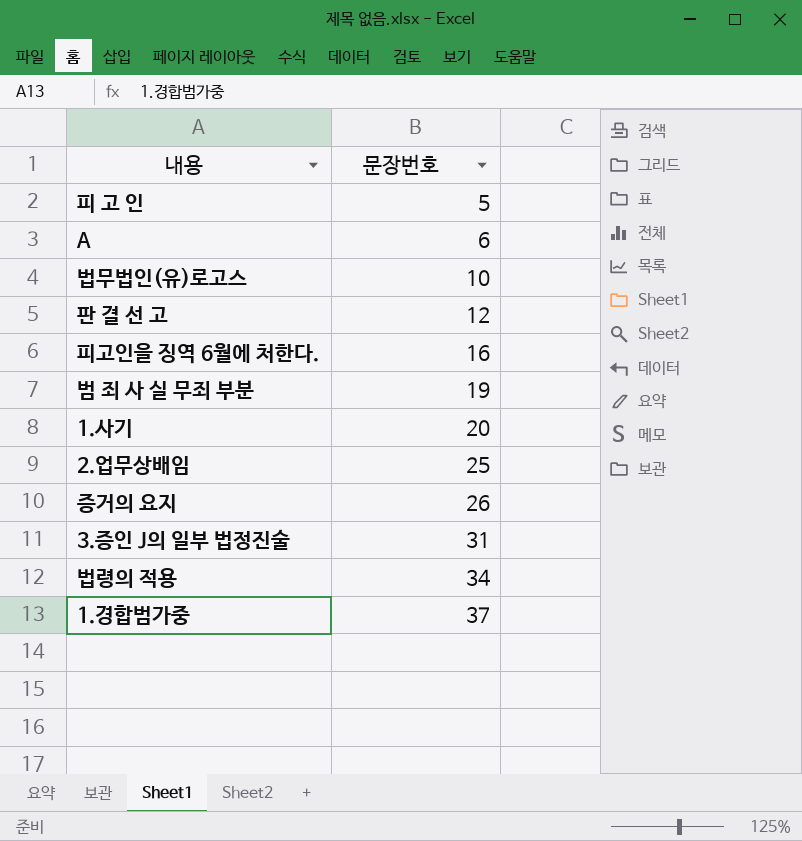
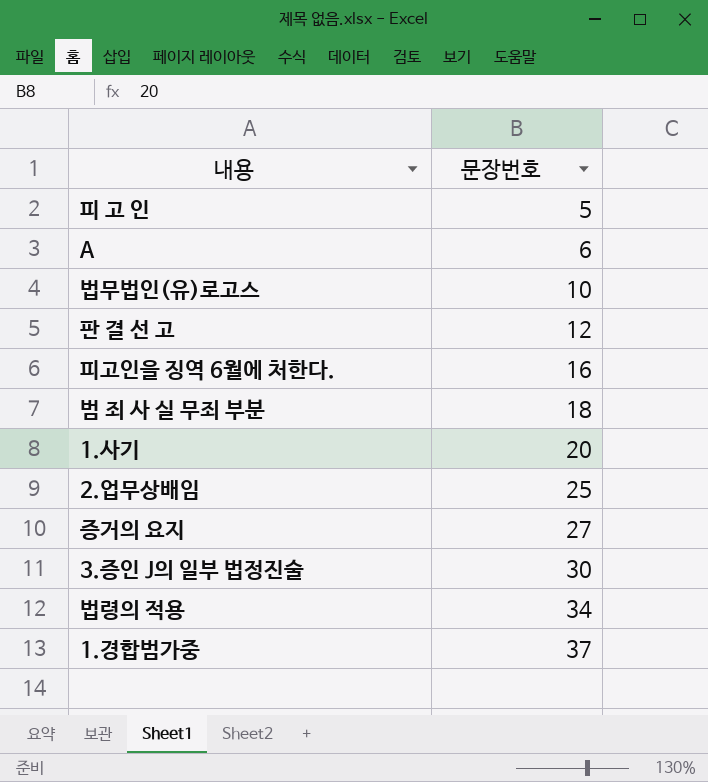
범 죄 사 실 무죄 부분 | 문장번호: 19 -> 18
증거의 요지 | 문장번호: 26 -> 27
3.증인 J의 일부 법정진술 | 문장번호: 31 -> 30

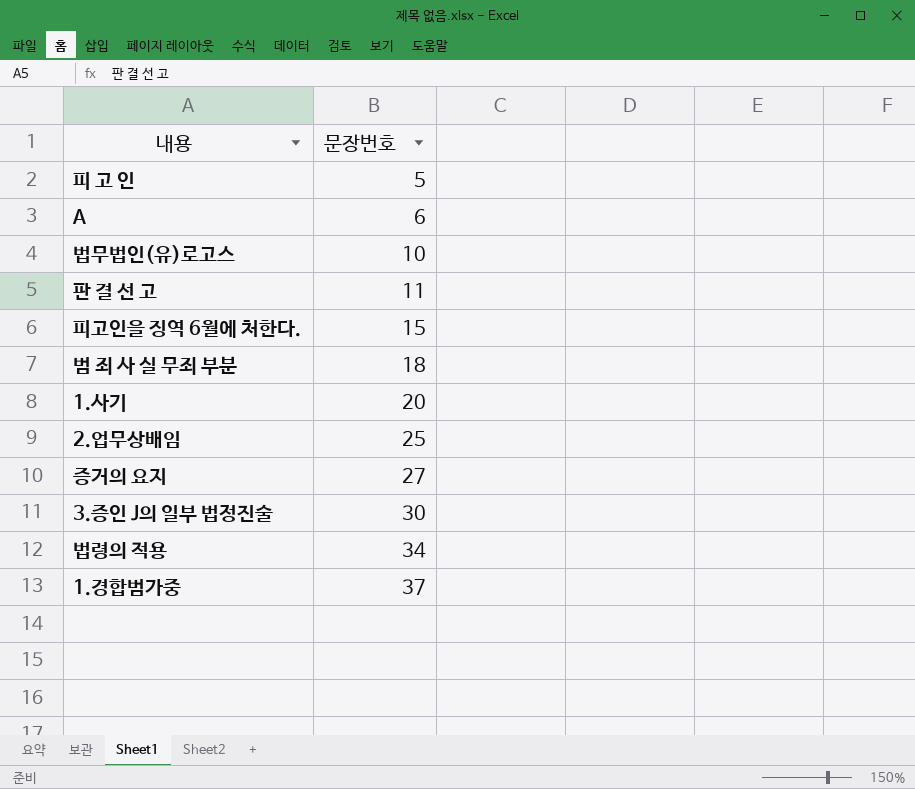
판 결 선 고 | 문장번호: 12 -> 11
피고인을 징역 6월에 처한다. | 문장번호: 16 -> 15

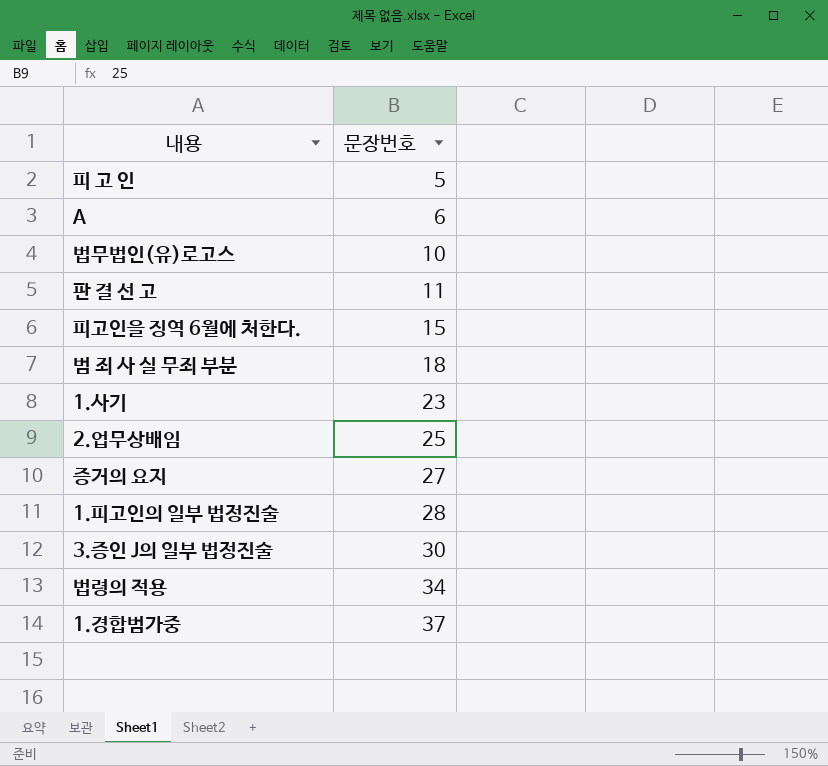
1.사기 | 문장번호: 20 -> 23
row 1.피고인의 일부 법정진술: none -> 28

